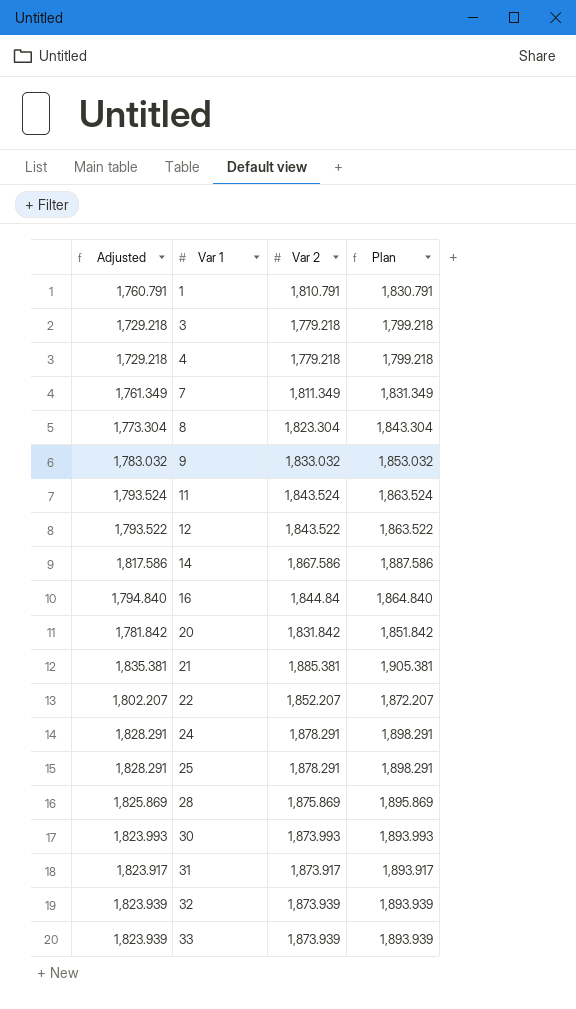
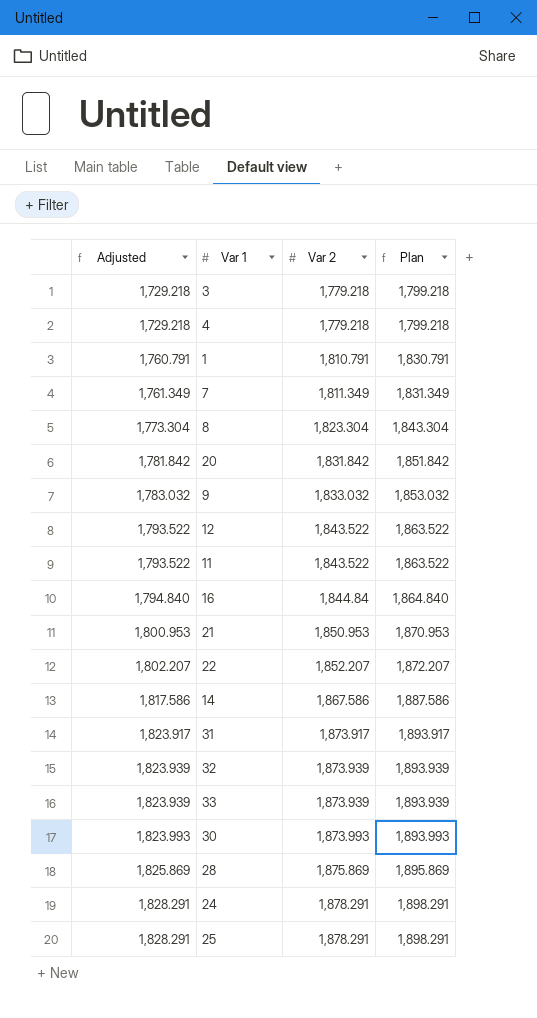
row order: Var 1 ascending -> Adjusted ascending
11 | Adjusted: 1,793.524 -> 1,793.522
11 | Var 2: 1,843.524 -> 1,843.522
11 | Plan: 1,863.524 -> 1,863.522
21 | Adjusted: 1,835.381 -> 1,800.953
21 | Var 2: 1,885.381 -> 1,850.953
21 | Plan: 1,905.381 -> 1,870.953

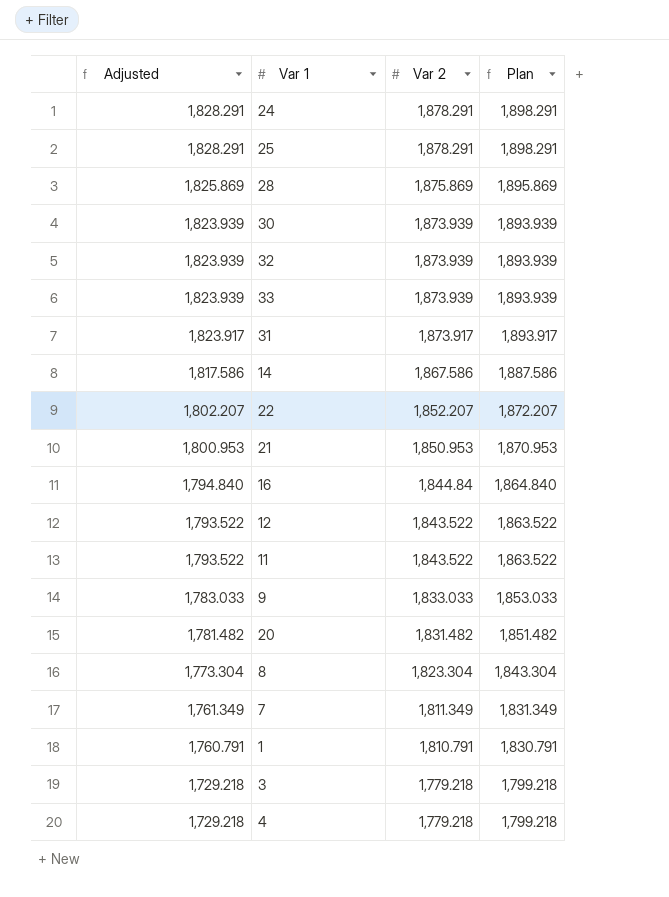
row order: Adjusted ascending -> Adjusted descending
30 | Adjusted: 1,823.993 -> 1,823.939
30 | Var 2: 1,873.993 -> 1,873.939
30 | Plan: 1,893.993 -> 1,893.939
9 | Adjusted: 1,783.032 -> 1,783.033
9 | Var 2: 1,833.032 -> 1,833.033
9 | Plan: 1,853.032 -> 1,853.033
20 | Adjusted: 1,781.842 -> 1,781.482
20 | Var 2: 1,831.842 -> 1,831.482
20 | Plan: 1,851.842 -> 1,851.482

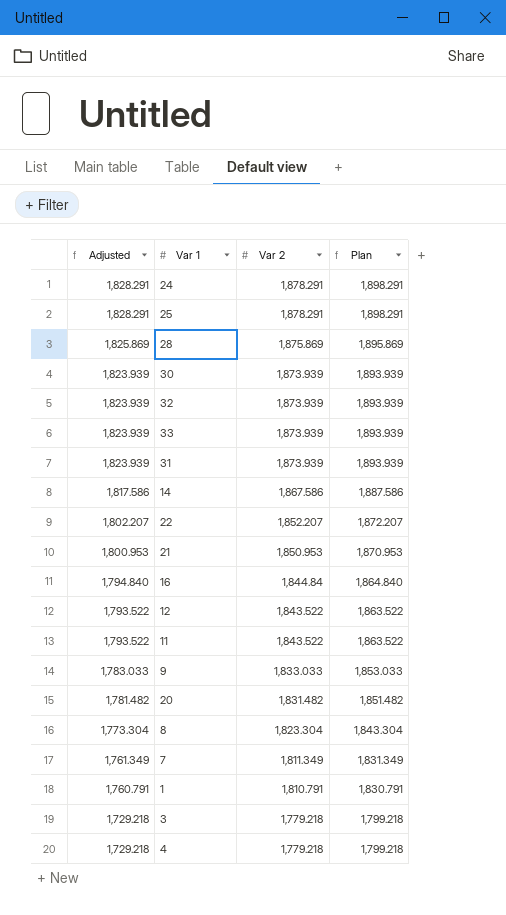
31 | Adjusted: 1,823.917 -> 1,823.939
31 | Var 2: 1,873.917 -> 1,873.939
31 | Plan: 1,893.917 -> 1,893.939

